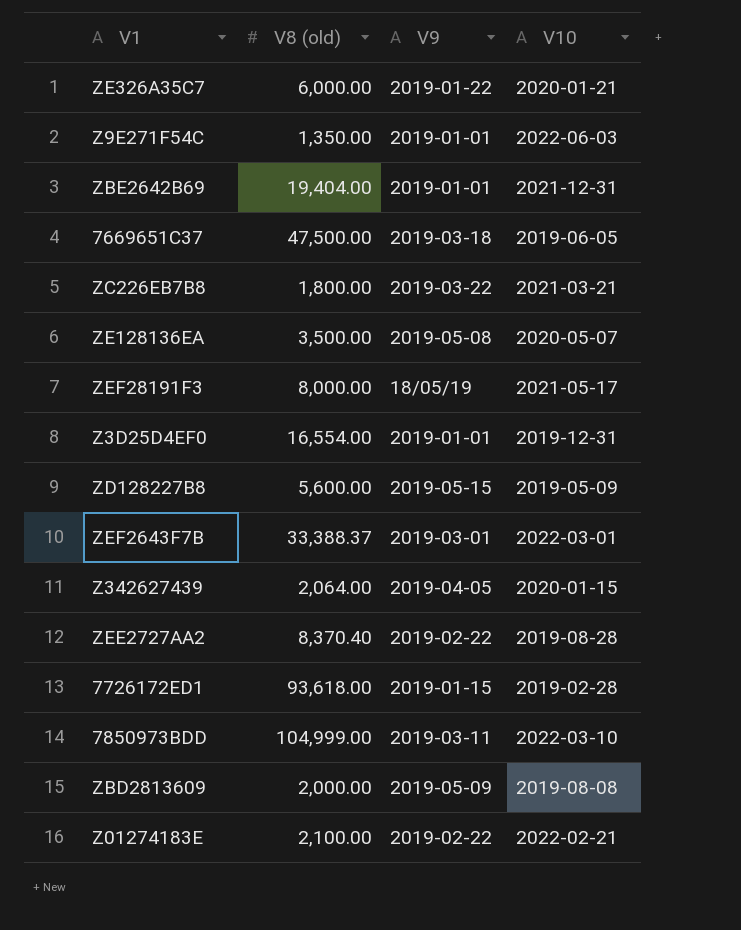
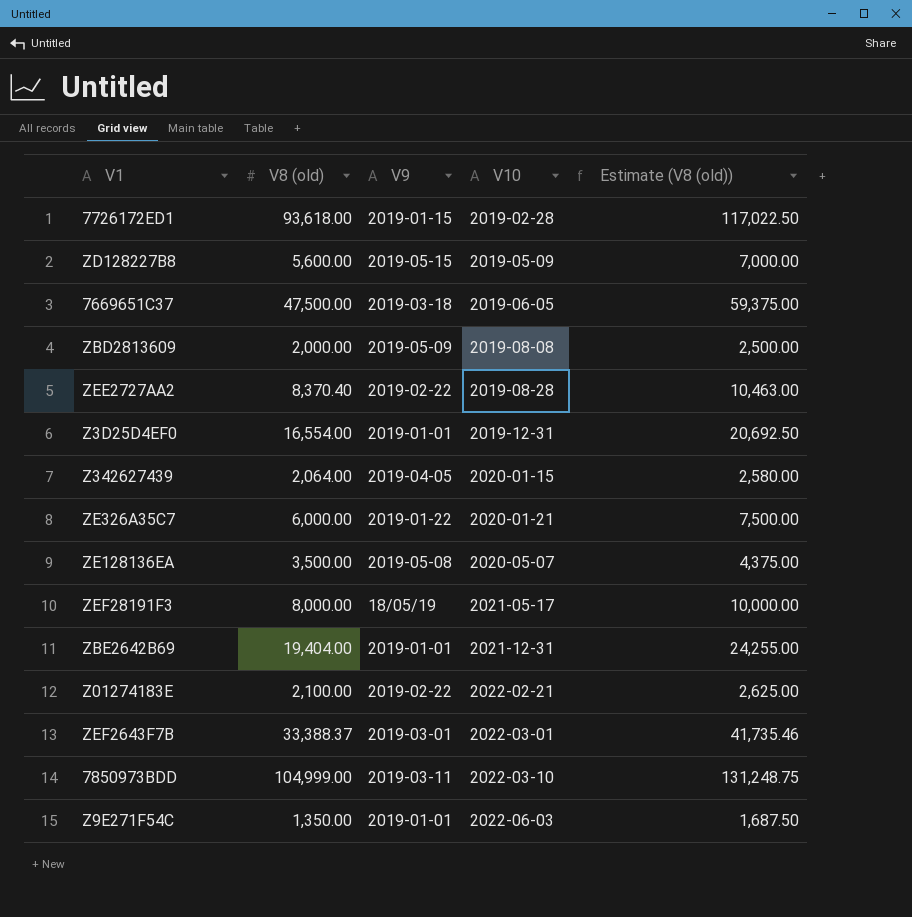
row order: none -> V10 ascending
column Estimate (V8 (old)) | formula: none -> [V8 (old)] * 1.25
row ZC226EB7B8: 1,800.00 | 2019-03-22 | 2021-03-21 -> none

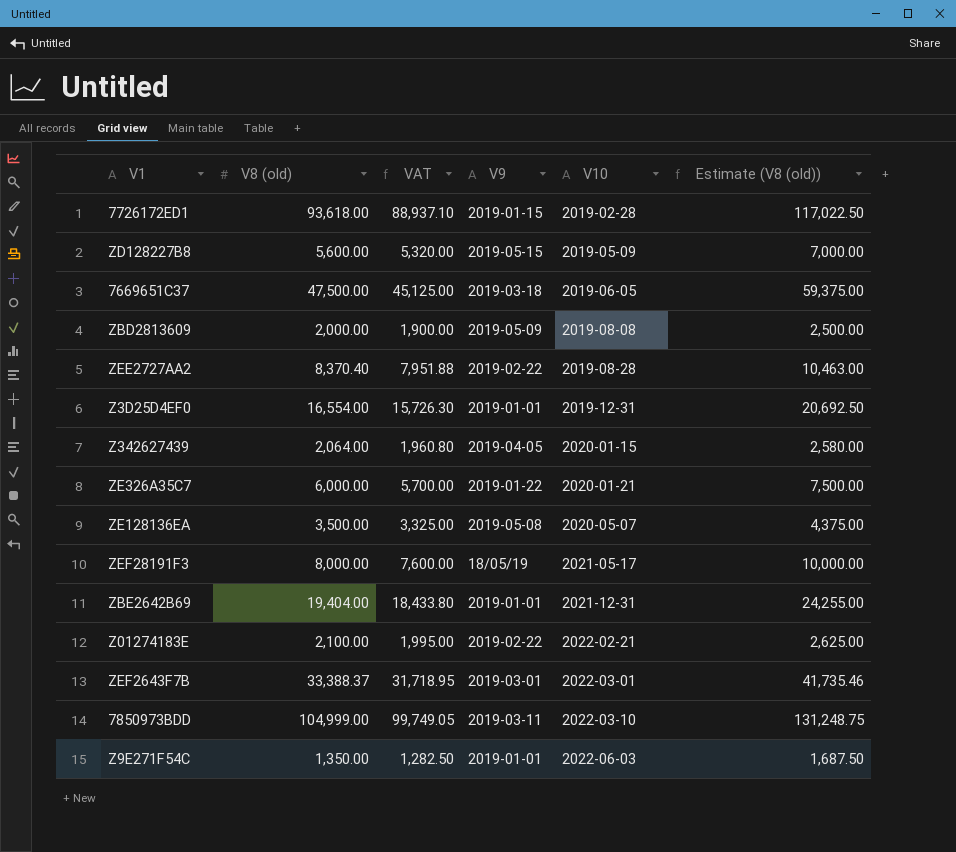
column VAT | formula: none -> [V8 (old)] * 0.95

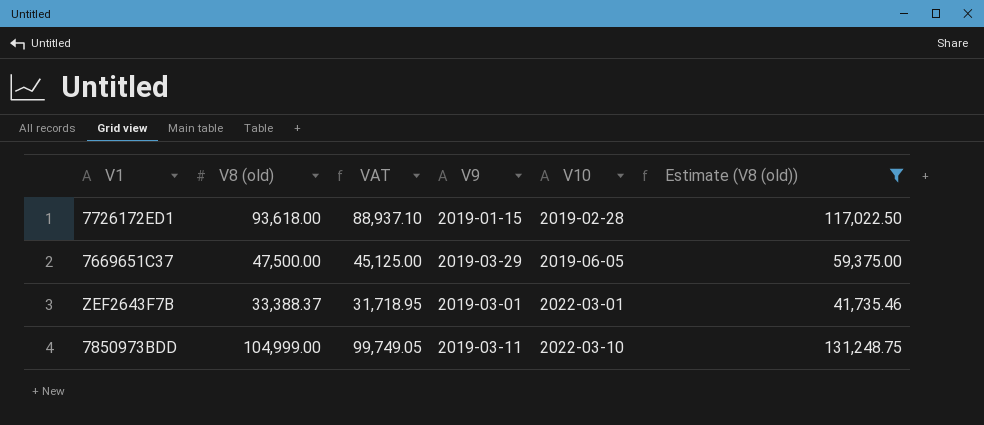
filter: none -> Estimate (V8 (old)) >= 41,735.46
7669651C37 | V9: 2019-03-18 -> 2019-03-29

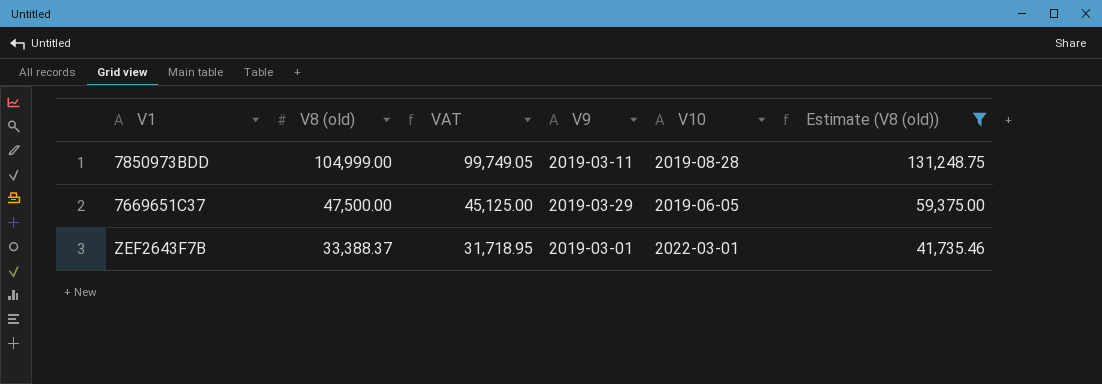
row order: V10 ascending -> V8 (old) descending
row 7726172ED1: 93,618.00 | 88,937.10 | 2019-01-15 | 2019-02-28 | 117,022.50 -> none
7850973BDD | V10: 2022-03-10 -> 2019-08-28

